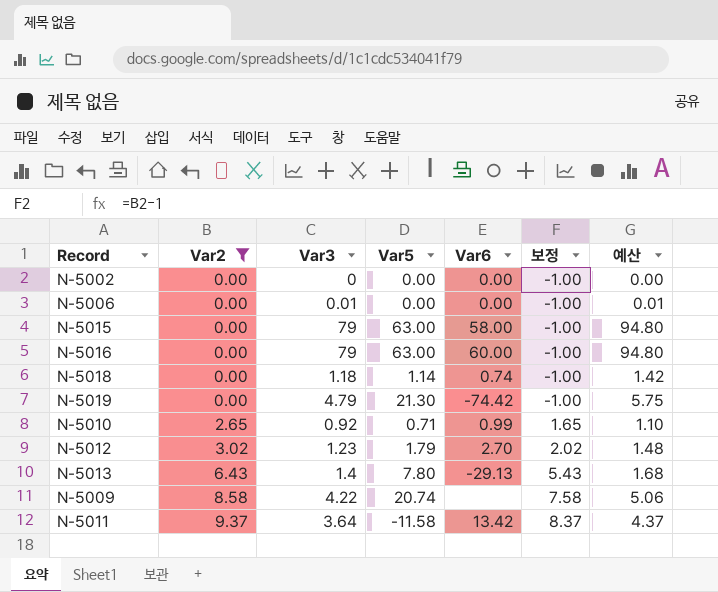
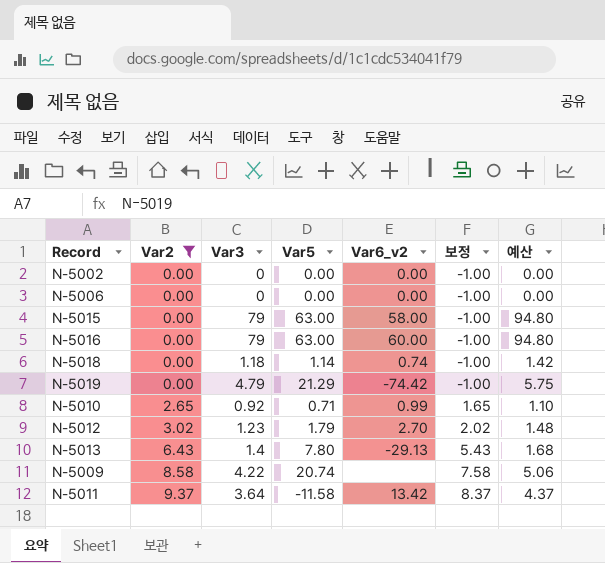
column name: Var6 -> Var6_v2
N-5006 | Var3: 0.01 -> 0
N-5006 | 예산: 0.01 -> 0.00
N-5019 | Var5: 21.30 -> 21.29

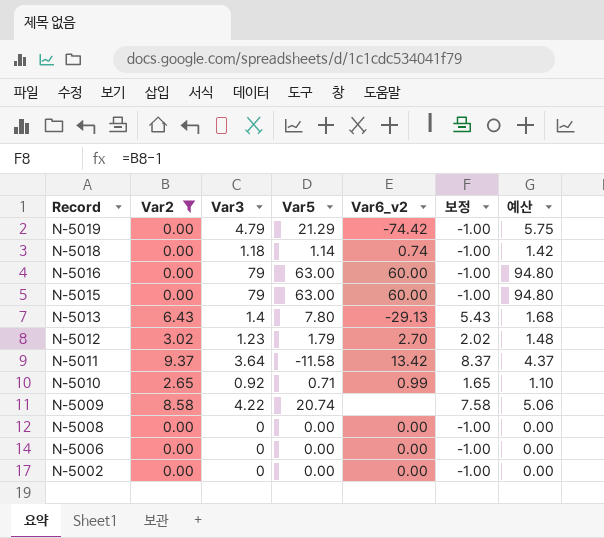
row order: Var2 ascending -> Record descending
N-5015 | Var6_v2: 58.00 -> 60.00
row N-5008: none -> 0.00 | 0 | 0.00 | 0.00 | -1.00 | 0.00

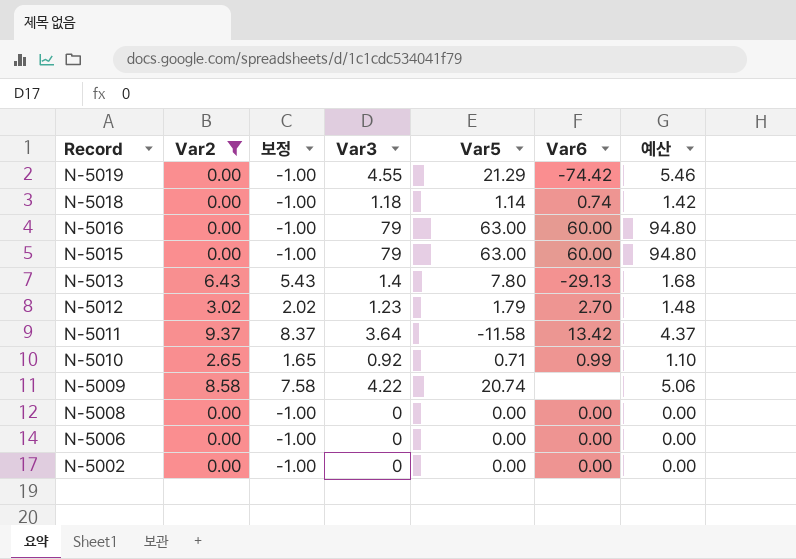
column 보정 | position: 6 -> 3
column name: Var6_v2 -> Var6
N-5019 | Var3: 4.79 -> 4.55
N-5019 | 예산: 5.75 -> 5.46

